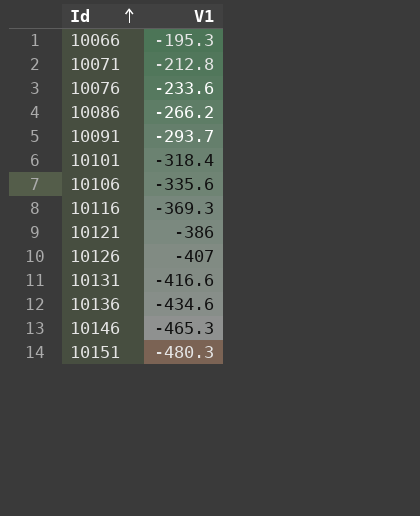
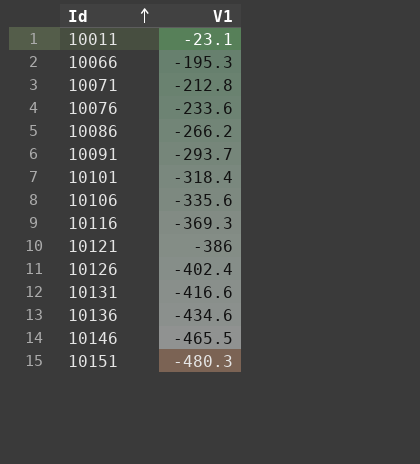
row 10011: none -> -23.1
10126 | V1: -407 -> -402.4
10146 | V1: -465.3 -> -465.5

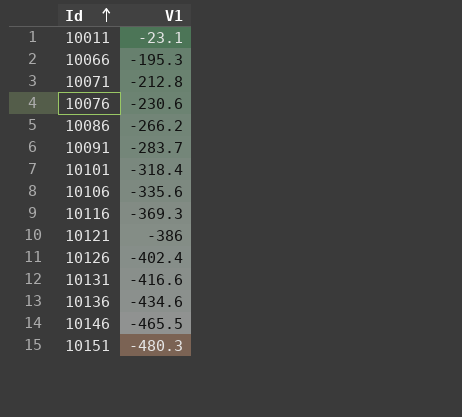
10076 | V1: -233.6 -> -230.6
10091 | V1: -293.7 -> -283.7

